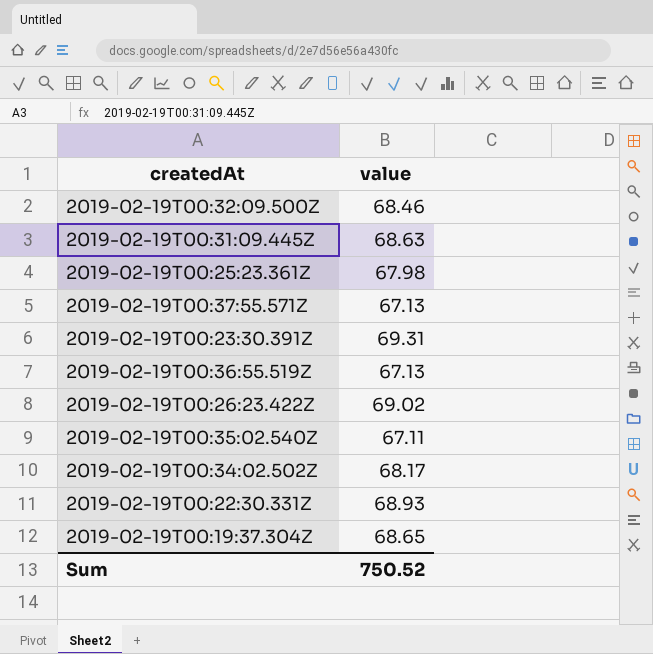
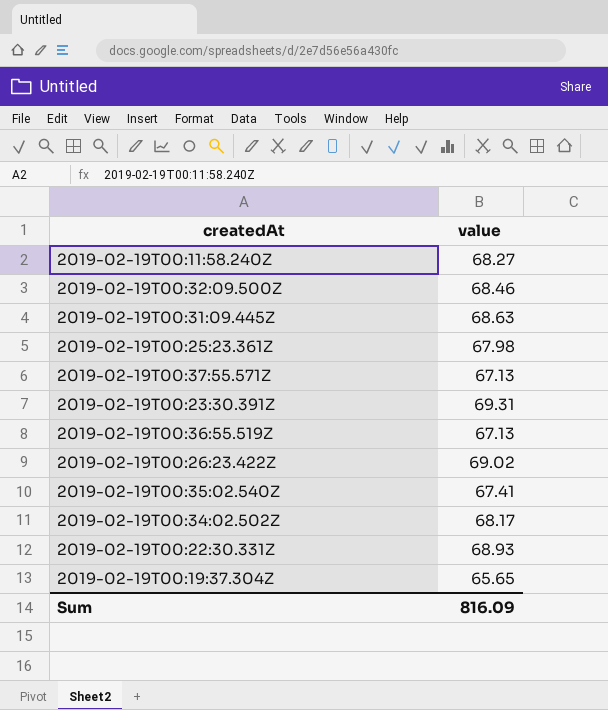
row 2019-02-19T00:11:58.240Z: none -> 68.27
2019-02-19T00:35:02.540Z | value: 67.11 -> 67.41
2019-02-19T00:19:37.304Z | value: 68.65 -> 65.65
Sum | value: 750.52 -> 816.09

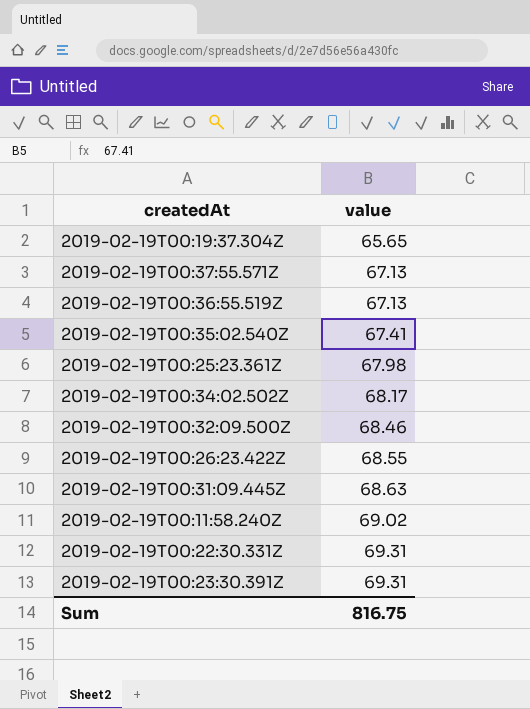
row order: none -> value ascending
2019-02-19T00:26:23.422Z | value: 69.02 -> 68.55
2019-02-19T00:11:58.240Z | value: 68.27 -> 69.02
2019-02-19T00:22:30.331Z | value: 68.93 -> 69.31
Sum | value: 816.09 -> 816.75

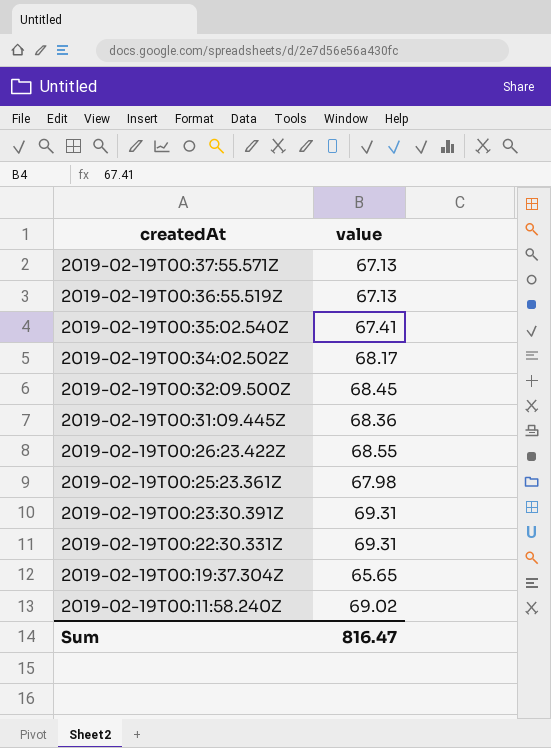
row order: value ascending -> createdAt descending
2019-02-19T00:32:09.500Z | value: 68.46 -> 68.45
2019-02-19T00:31:09.445Z | value: 68.63 -> 68.36
Sum | value: 816.75 -> 816.47

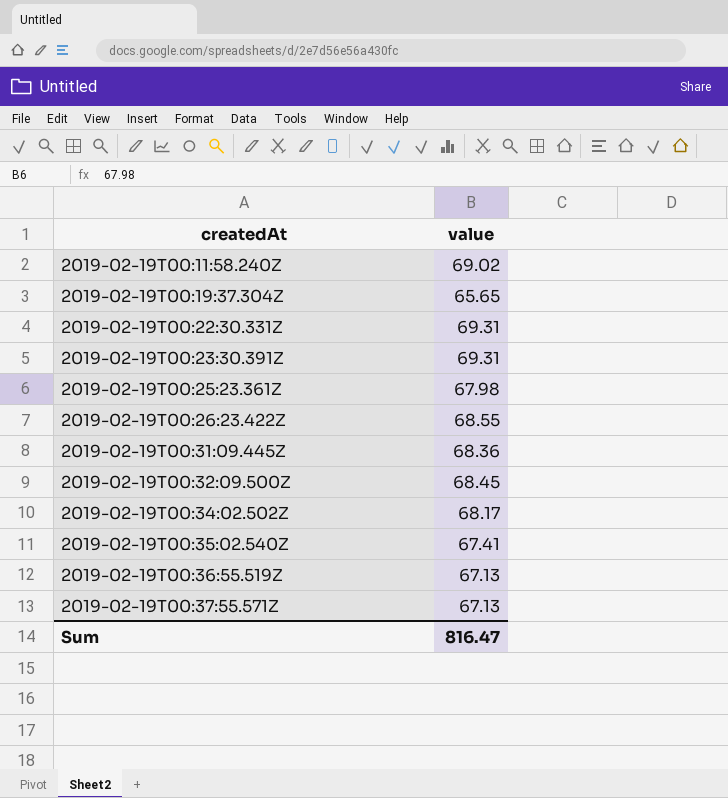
row order: createdAt descending -> createdAt ascending

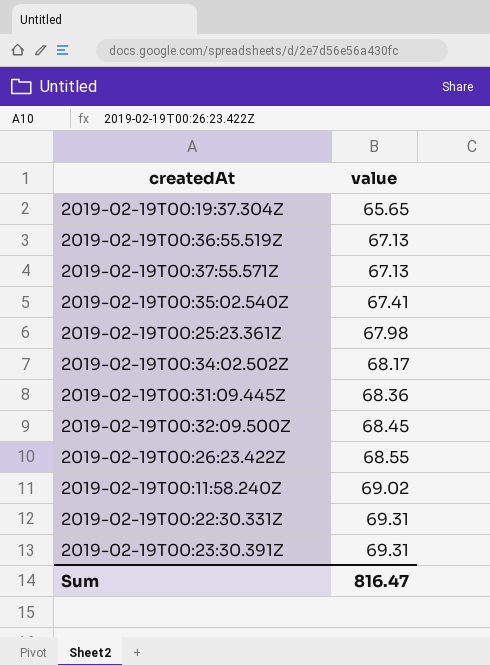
row order: createdAt ascending -> value ascending

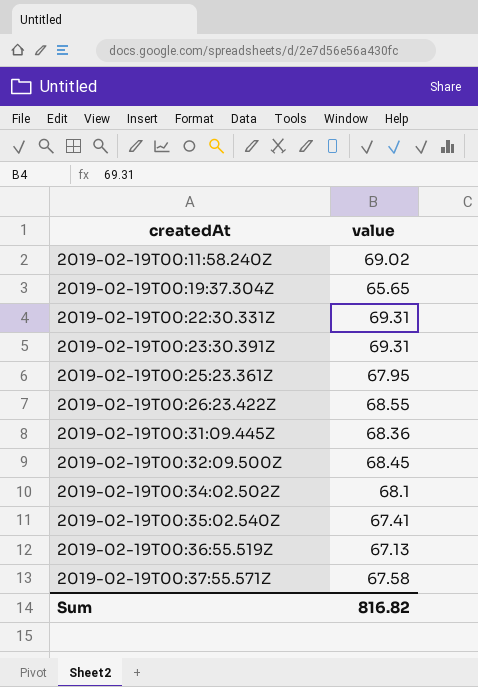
row order: value ascending -> createdAt ascending
2019-02-19T00:25:23.361Z | value: 67.98 -> 67.95
2019-02-19T00:34:02.502Z | value: 68.17 -> 68.1
2019-02-19T00:37:55.571Z | value: 67.13 -> 67.58
Sum | value: 816.47 -> 816.82

